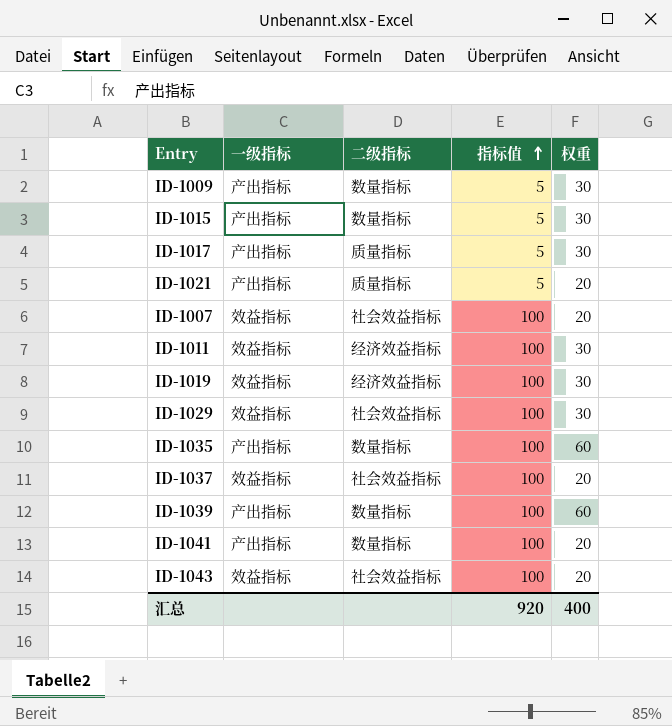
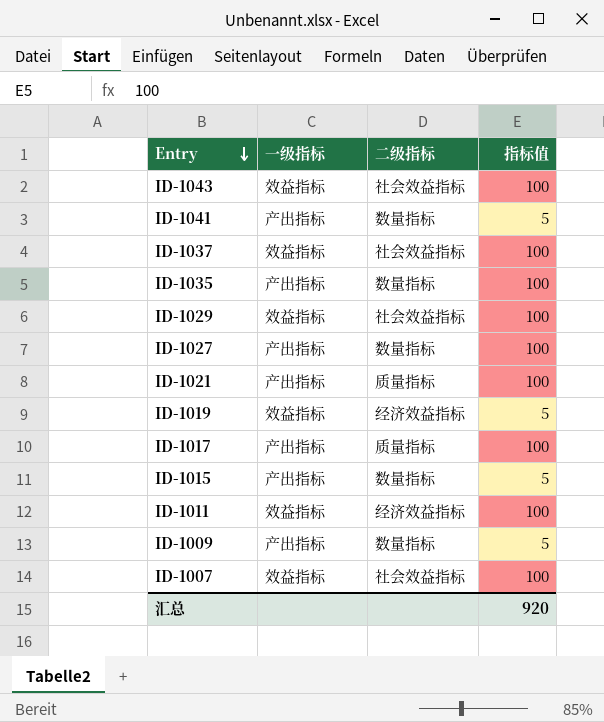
row order: 指标值 ascending -> Entry descending
column 权重 | position: 5 -> none
row ID-1039: 产出指标 | 数量指标 | 100 | 60 -> none
ID-1041 | 指标值: 100 -> 5
row ID-1027: none -> 产出指标 | 数量指标 | 100
ID-1021 | 指标值: 5 -> 100
ID-1019 | 指标值: 100 -> 5
ID-1017 | 指标值: 5 -> 100

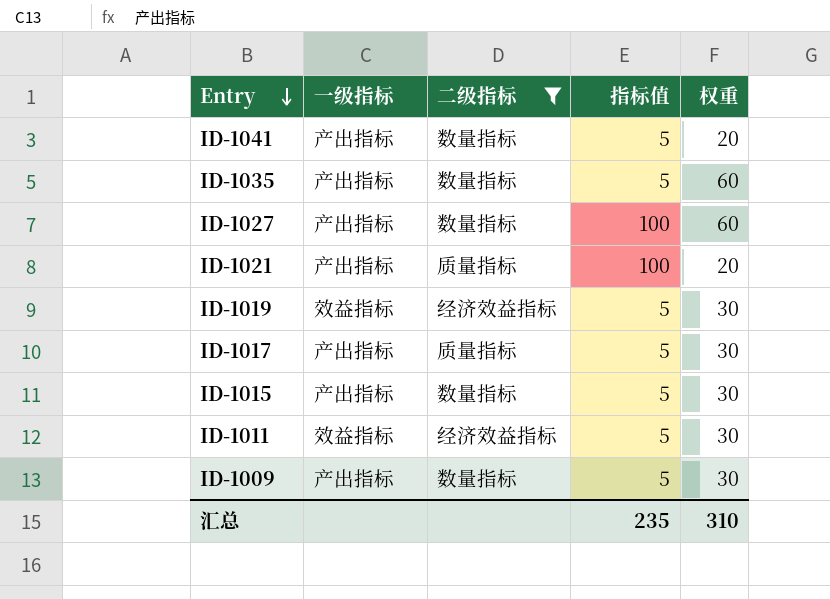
filter: none -> 二级指标 != 社会效益指标
column 权重 | position: none -> 5
ID-1035 | 指标值: 100 -> 5
ID-1017 | 指标值: 100 -> 5
ID-1011 | 指标值: 100 -> 5
汇总 | 指标值: 920 -> 235

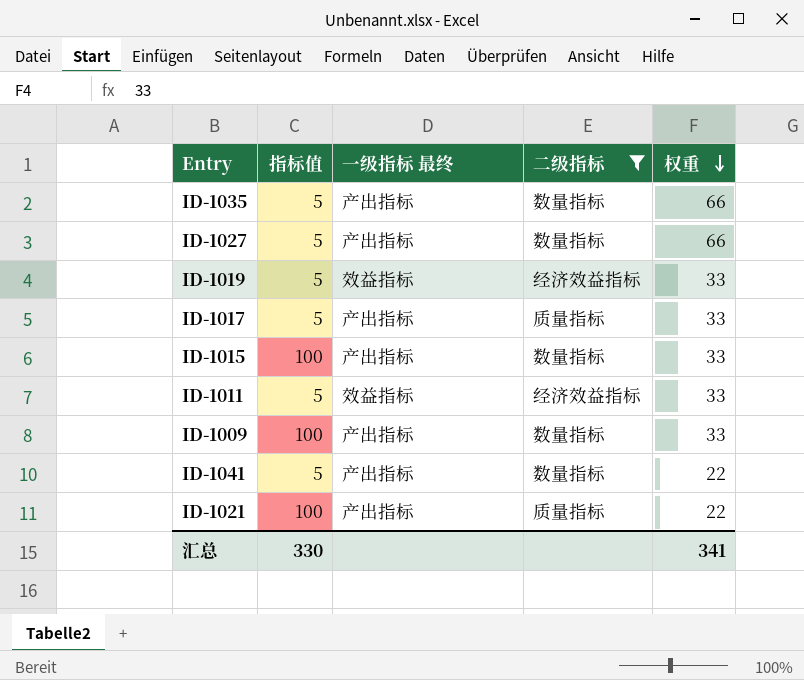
row order: Entry descending -> 权重 descending
column 指标值 | position: 4 -> 2
column name: 一级指标 -> 一级指标 最终
ID-1035 | 权重: 60 -> 66
ID-1027 | 指标值: 100 -> 5
ID-1027 | 权重: 60 -> 66
ID-1019 | 权重: 30 -> 33
ID-1017 | 权重: 30 -> 33
ID-1015 | 指标值: 5 -> 100
ID-1015 | 权重: 30 -> 33
ID-1011 | 权重: 30 -> 33
ID-1009 | 指标值: 5 -> 100
ID-1009 | 权重: 30 -> 33
ID-1041 | 权重: 20 -> 22
ID-1021 | 权重: 20 -> 22
汇总 | 指标值: 235 -> 330
汇总 | 权重: 310 -> 341

